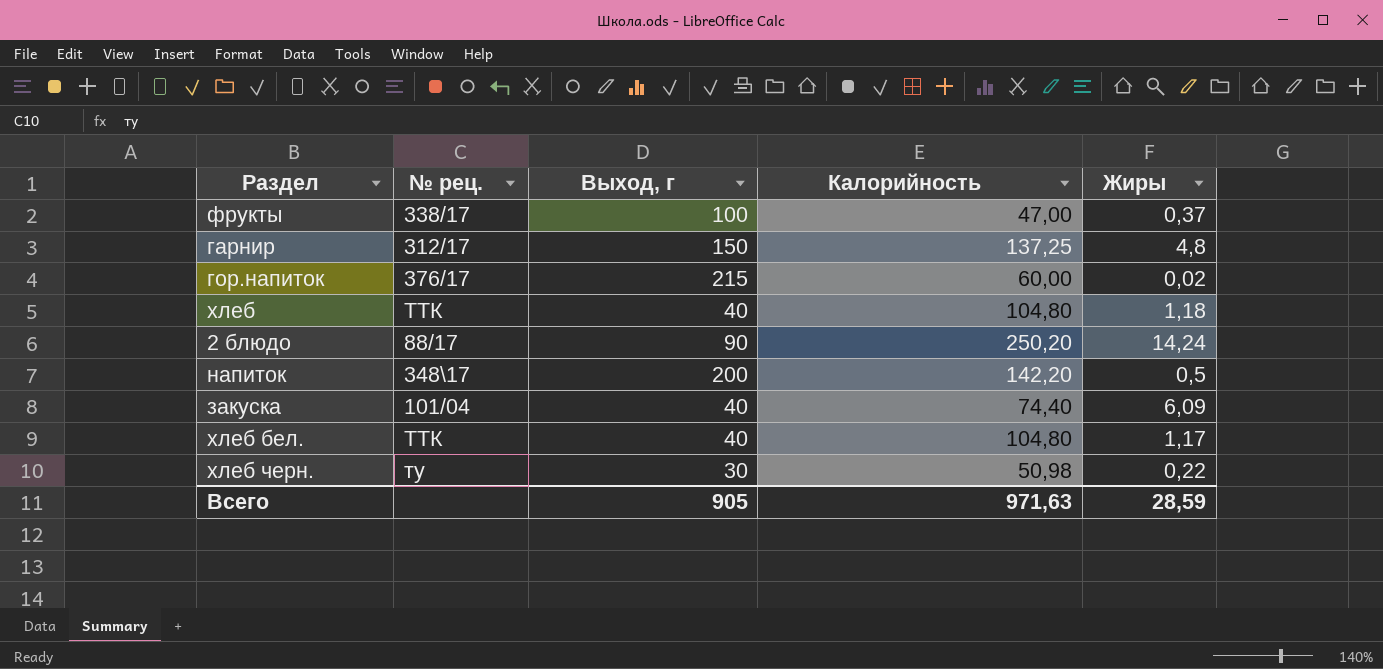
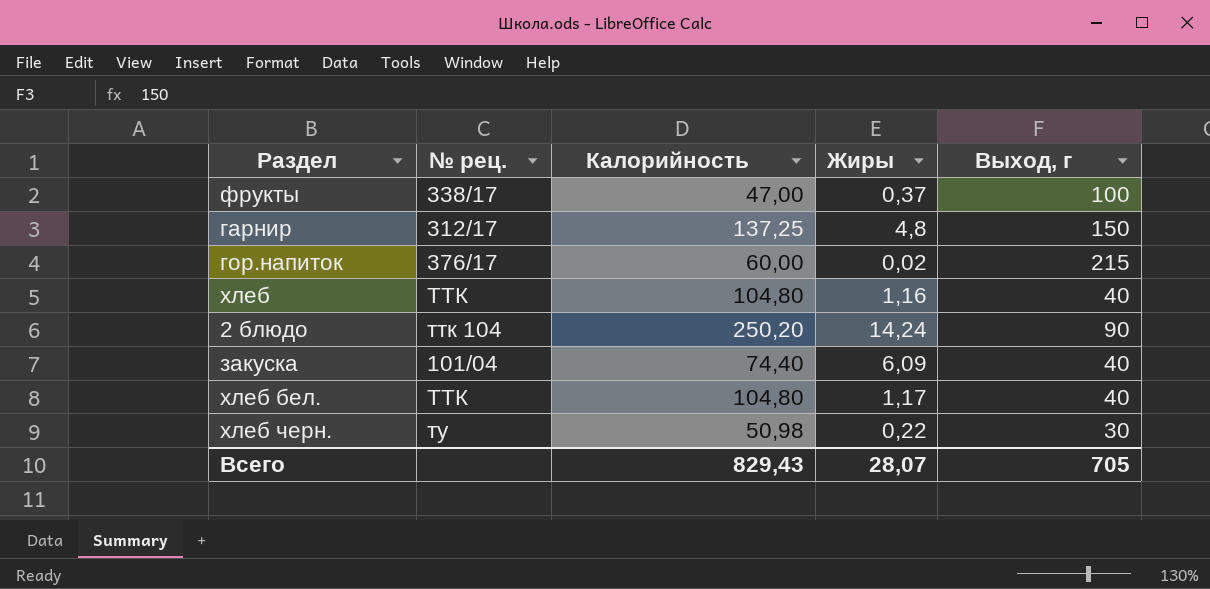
column Выход, г | position: 3 -> 5
row напиток: 348\17 | 200 | 142,20 | 0,5 -> none
хлеб | Жиры: 1,18 -> 1,16
2 блюдо | № рец.: 88/17 -> ттк 104
Всего | Калорийность: 971,63 -> 829,43
Всего | Жиры: 28,59 -> 28,07
Всего | Выход, г: 905 -> 705

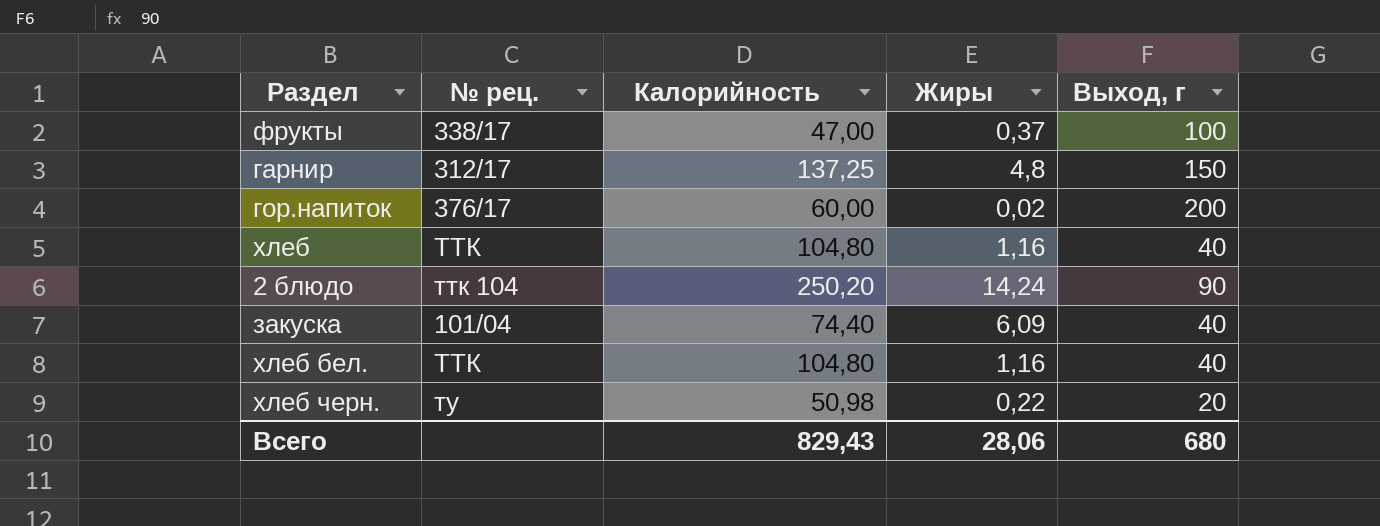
гор.напиток | Выход, г: 215 -> 200
хлеб бел. | Жиры: 1,17 -> 1,16
хлеб черн. | Выход, г: 30 -> 20
Всего | Жиры: 28,07 -> 28,06
Всего | Выход, г: 705 -> 680

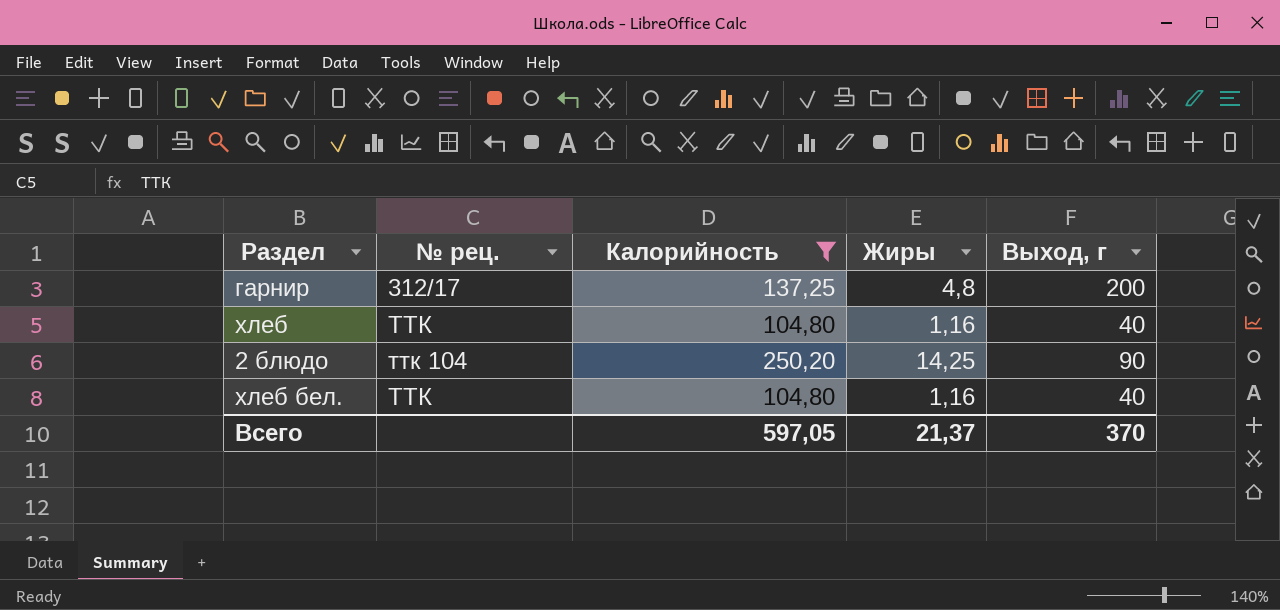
filter: none -> Калорийность >= 104,80
гарнир | Выход, г: 150 -> 200
2 блюдо | Жиры: 14,24 -> 14,25
Всего | Калорийность: 829,43 -> 597,05
Всего | Жиры: 28,06 -> 21,37
Всего | Выход, г: 680 -> 370

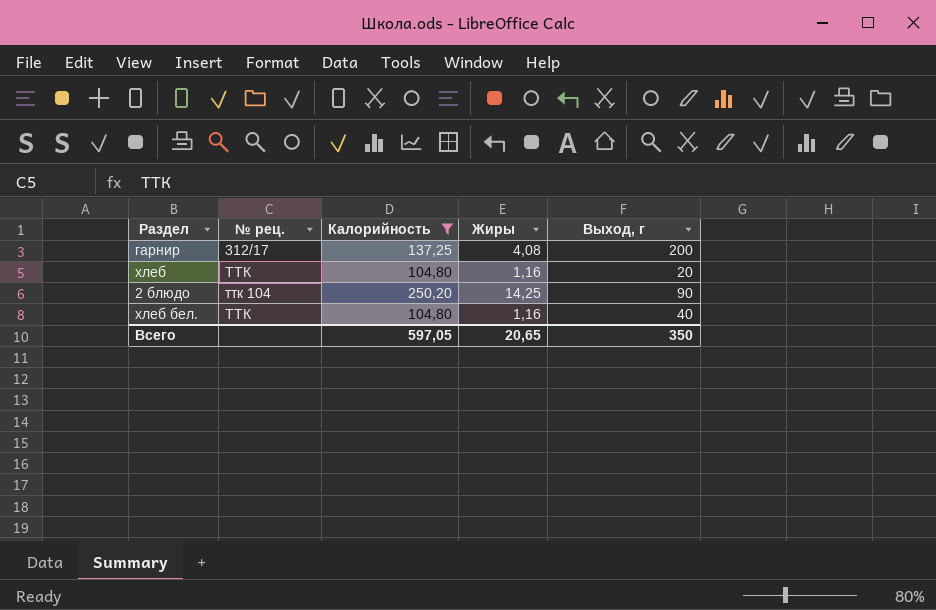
гарнир | Жиры: 4,8 -> 4,08
хлеб | Выход, г: 40 -> 20
Всего | Жиры: 21,37 -> 20,65
Всего | Выход, г: 370 -> 350

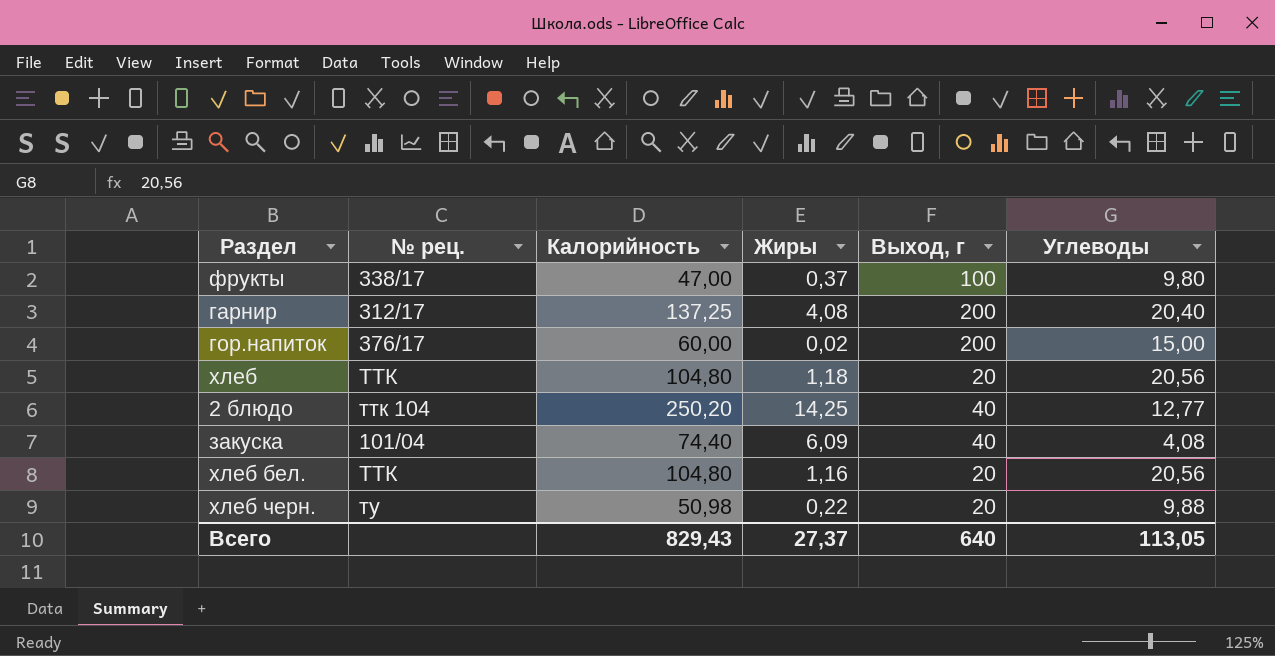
filter: Калорийность >= 104,80 -> none
column Углеводы | position: none -> 6
хлеб | Жиры: 1,16 -> 1,18
2 блюдо | Выход, г: 90 -> 40
хлеб бел. | Выход, г: 40 -> 20
Всего | Калорийность: 597,05 -> 829,43
Всего | Жиры: 20,65 -> 27,37
Всего | Выход, г: 350 -> 640

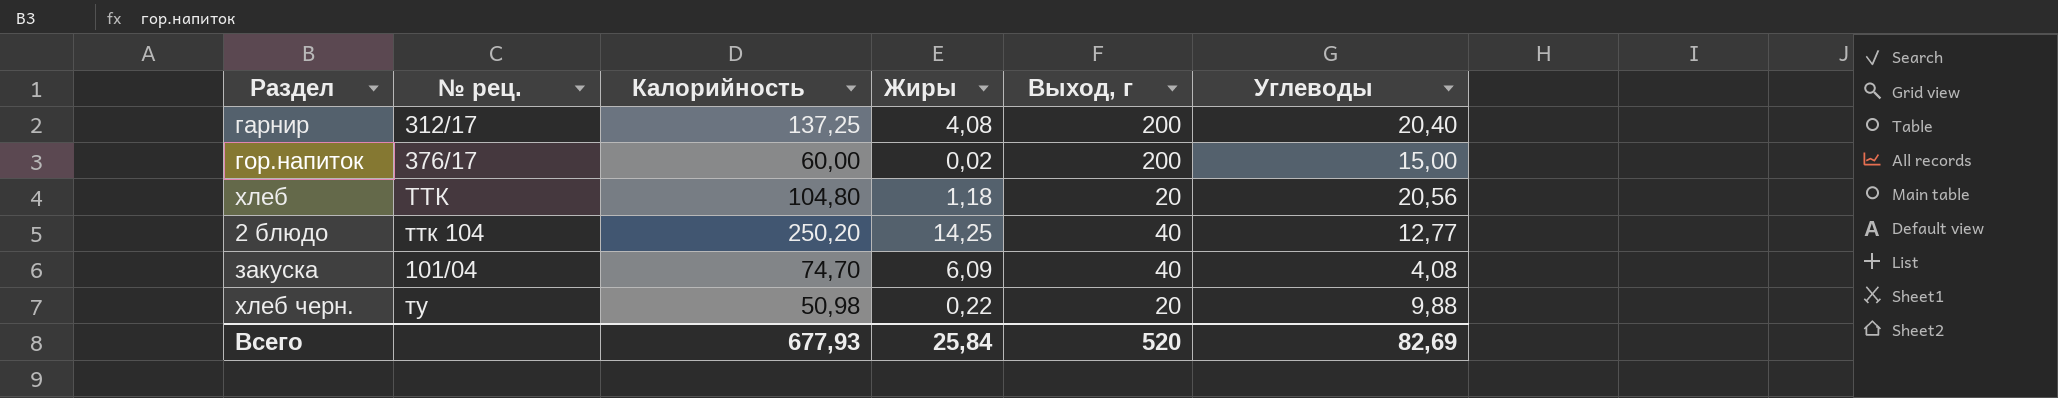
row фрукты: 338/17 | 47,00 | 0,37 | 100 | 9,80 -> none
row хлеб бел.: ТТК | 104,80 | 1,16 | 20 | 20,56 -> none
закуска | Калорийность: 74,40 -> 74,70
Всего | Калорийность: 829,43 -> 677,93
Всего | Жиры: 27,37 -> 25,84
Всего | Выход, г: 640 -> 520
Всего | Углеводы: 113,05 -> 82,69

